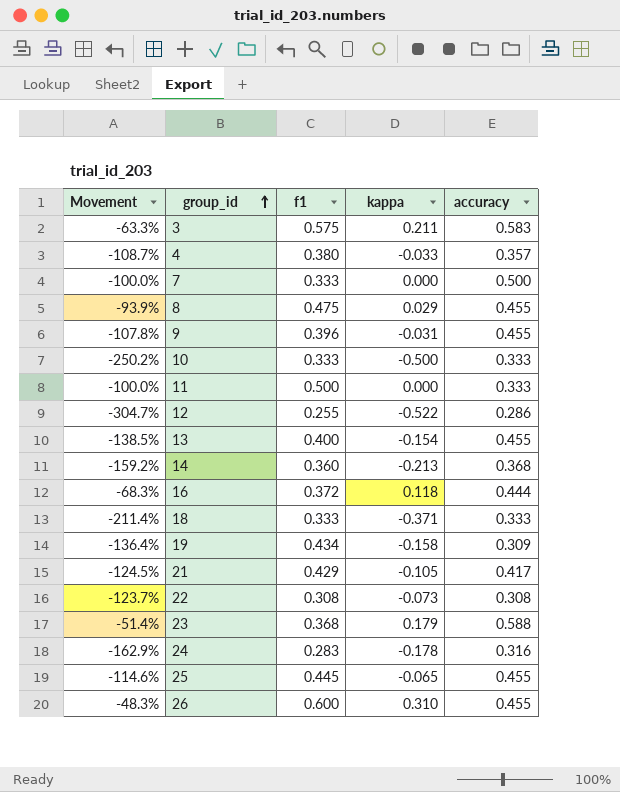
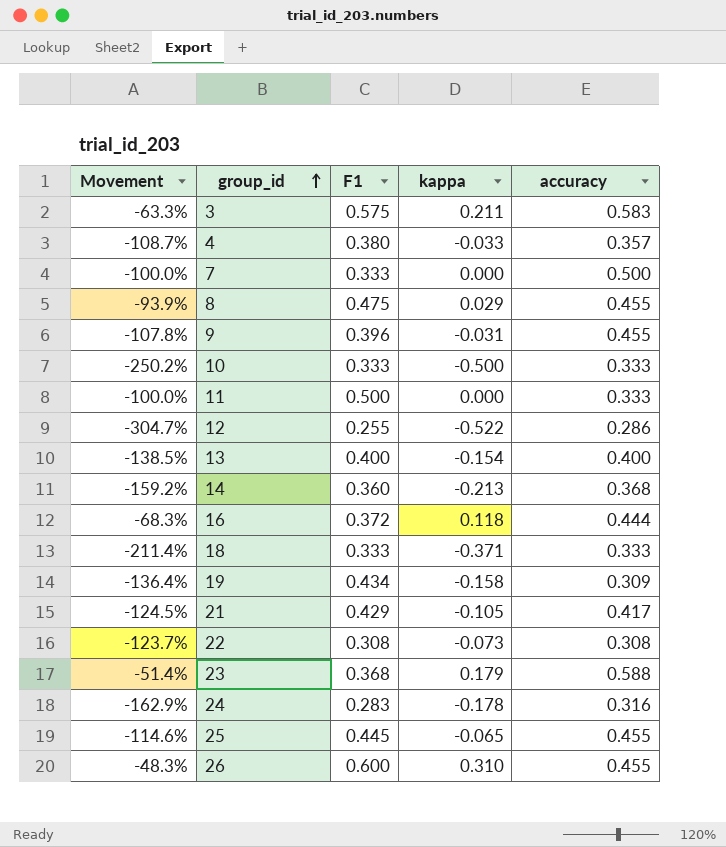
column name: f1 -> F1
13 | accuracy: 0.455 -> 0.400

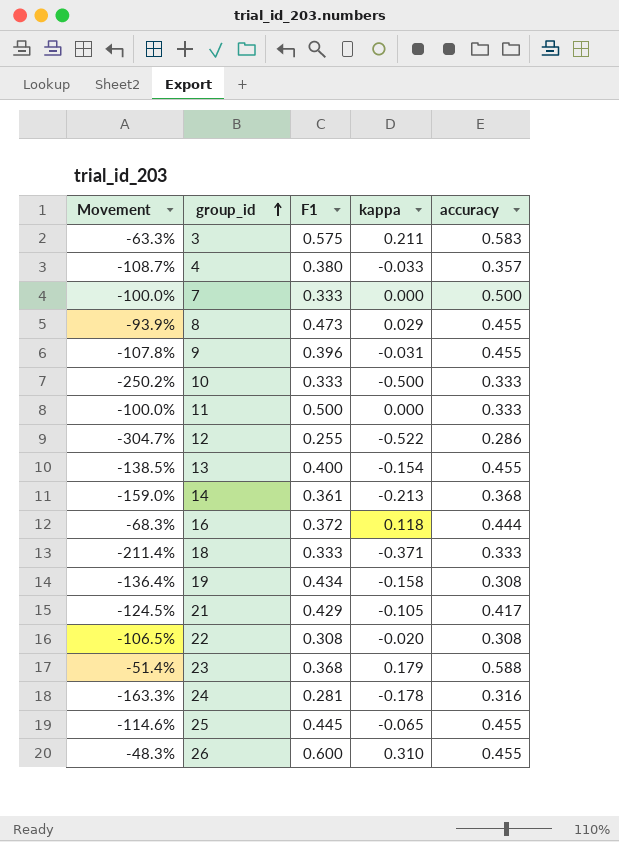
8 | F1: 0.475 -> 0.473
13 | accuracy: 0.400 -> 0.455
14 | Movement: -159.2% -> -159.0%
14 | F1: 0.360 -> 0.361
19 | accuracy: 0.309 -> 0.308
22 | Movement: -123.7% -> -106.5%
22 | kappa: -0.073 -> -0.020
24 | Movement: -162.9% -> -163.3%
24 | F1: 0.283 -> 0.281

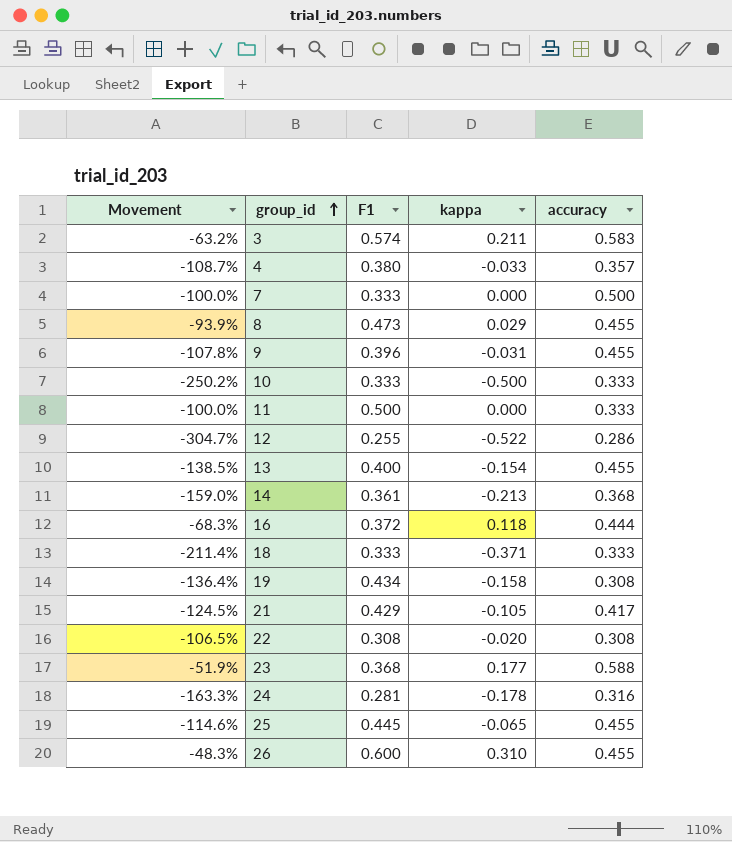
3 | Movement: -63.3% -> -63.2%
3 | F1: 0.575 -> 0.574
23 | Movement: -51.4% -> -51.9%
23 | kappa: 0.179 -> 0.177

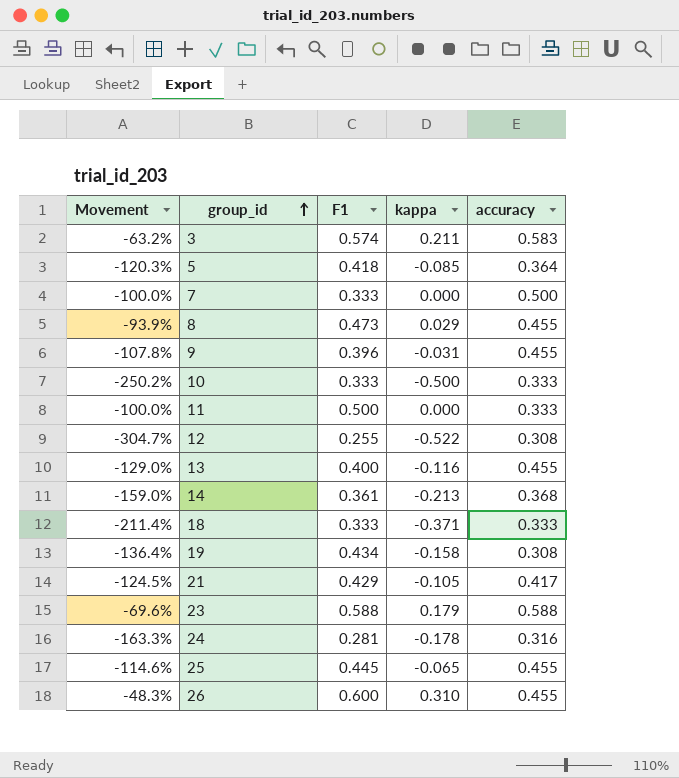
row 4: -108.7% | 0.380 | -0.033 | 0.357 -> none
row 16: -68.3% | 0.372 | 0.118 | 0.444 -> none
row 22: -106.5% | 0.308 | -0.020 | 0.308 -> none
row 5: none -> -120.3% | 0.418 | -0.085 | 0.364
12 | accuracy: 0.286 -> 0.308
13 | Movement: -138.5% -> -129.0%
13 | kappa: -0.154 -> -0.116
23 | Movement: -51.9% -> -69.6%
23 | F1: 0.368 -> 0.588
23 | kappa: 0.177 -> 0.179

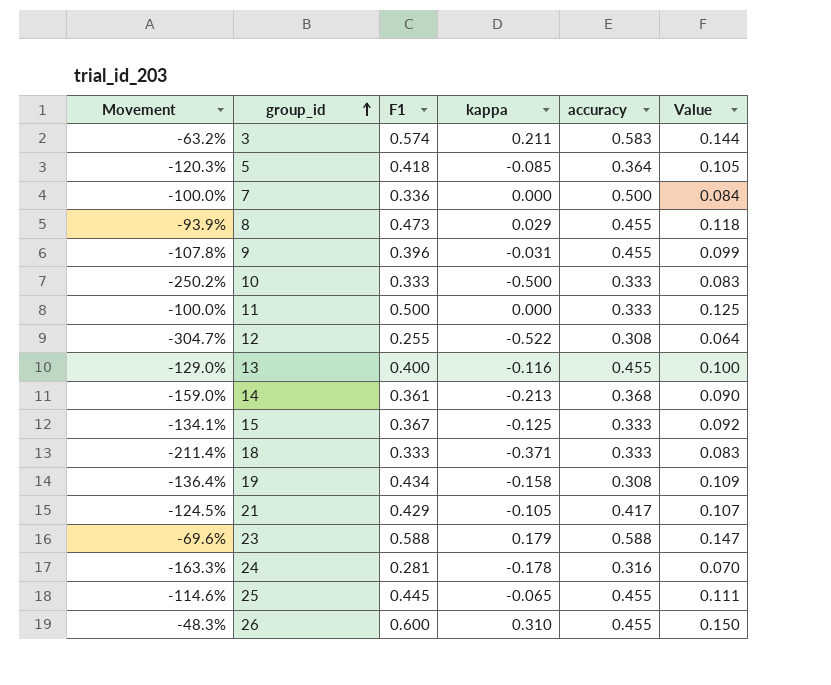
column Value | formula: none -> [F1] * 0.25
7 | F1: 0.333 -> 0.336
row 15: none -> -134.1% | 0.367 | -0.125 | 0.333 | 0.092

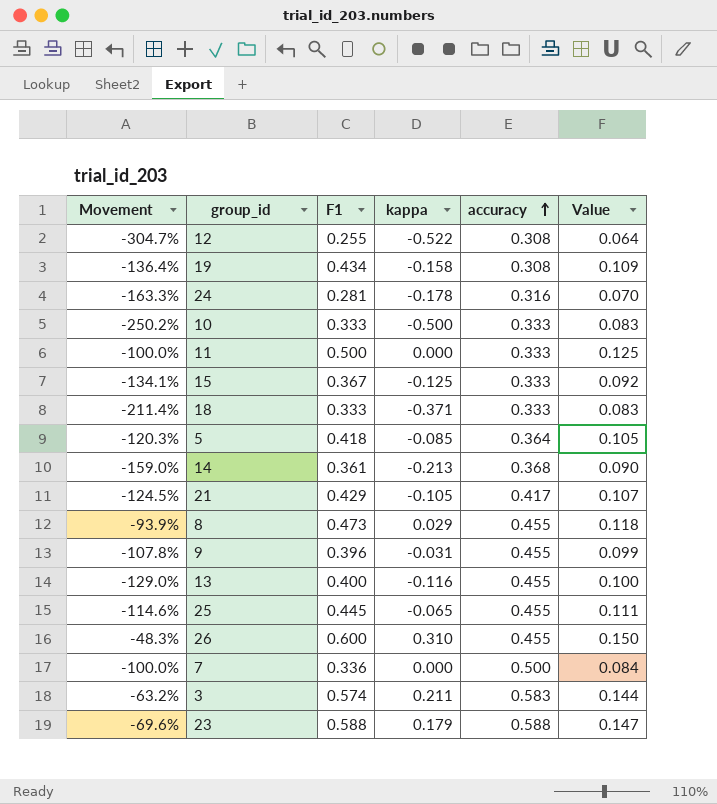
row order: group_id ascending -> accuracy ascending

